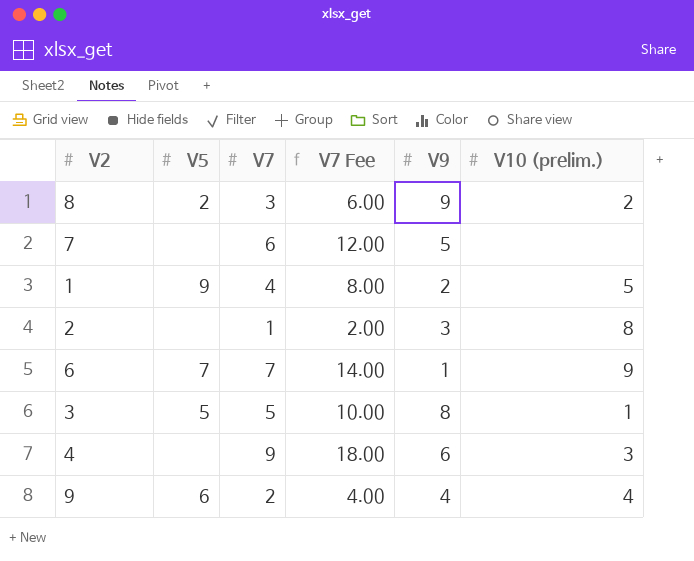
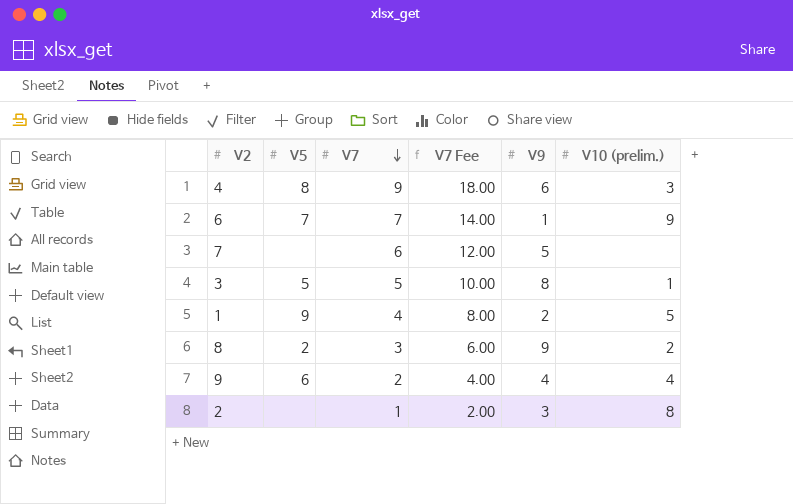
row order: none -> V7 descending
4 | V5: none -> 8

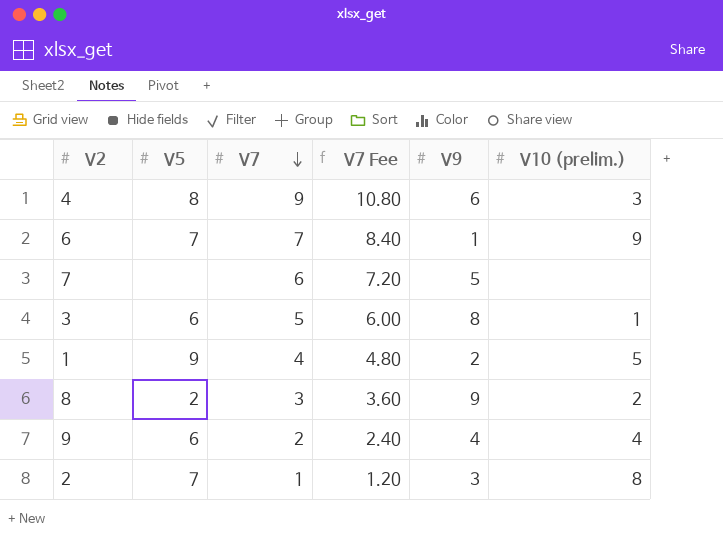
column V7 Fee | formula: [V7] * 2 -> [V7] * 1.2
3 | V5: 5 -> 6
2 | V5: none -> 7

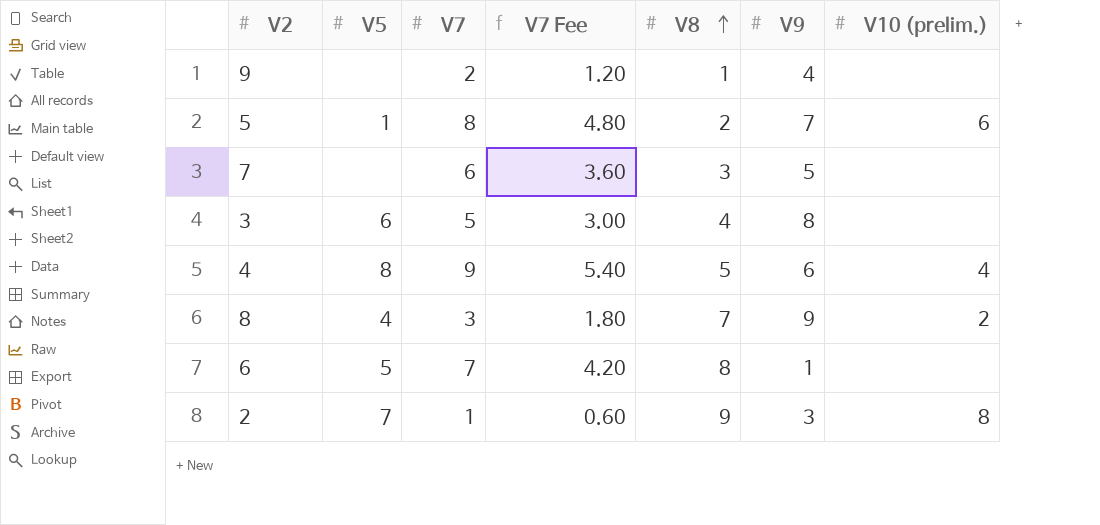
row order: V7 descending -> V8 ascending
column V7 Fee | formula: [V7] * 1.2 -> [V7] * 0.6
column V8 | position: none -> 5
row 1: 9 | 4 | 4.80 | 2 | 5 -> none
9 | V5: 6 -> none
9 | V10 (prelim.): 4 -> none
row 5: none -> 1 | 8 | 4.80 | 2 | 7 | 6
3 | V10 (prelim.): 1 -> none
4 | V10 (prelim.): 3 -> 4
8 | V5: 2 -> 4
6 | V5: 7 -> 5
6 | V10 (prelim.): 9 -> none

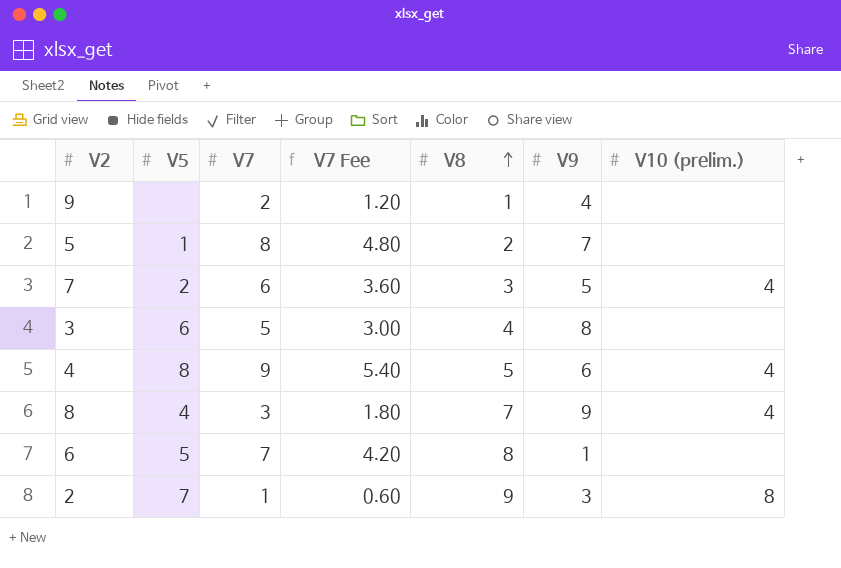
5 | V10 (prelim.): 6 -> none
7 | V5: none -> 2
7 | V10 (prelim.): none -> 4
8 | V10 (prelim.): 2 -> 4

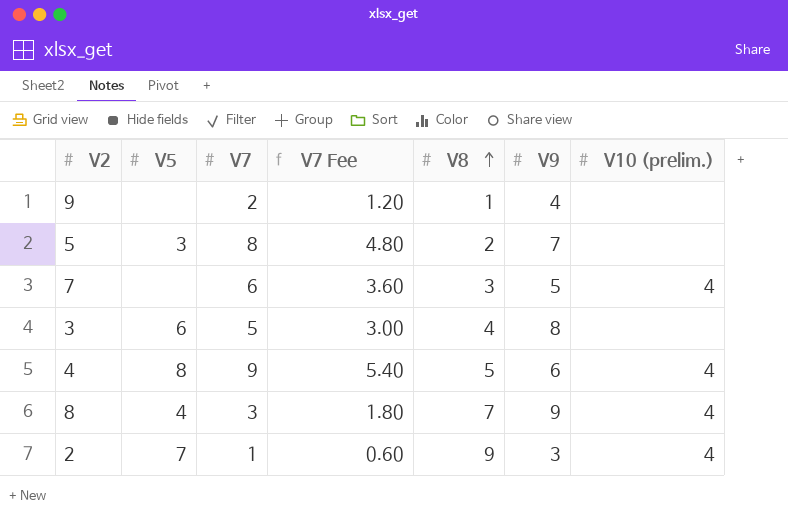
row 6: 5 | 7 | 4.20 | 8 | 1 | none -> none
5 | V5: 1 -> 3
7 | V5: 2 -> none
2 | V10 (prelim.): 8 -> 4

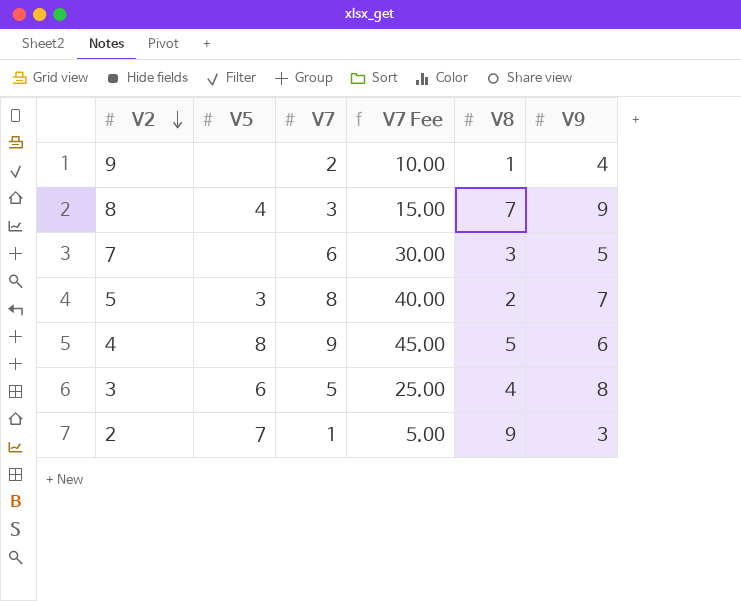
row order: V8 ascending -> V2 descending
column V10 (prelim.) | position: 7 -> none
column V7 Fee | formula: [V7] * 0.6 -> [V7] * 5

